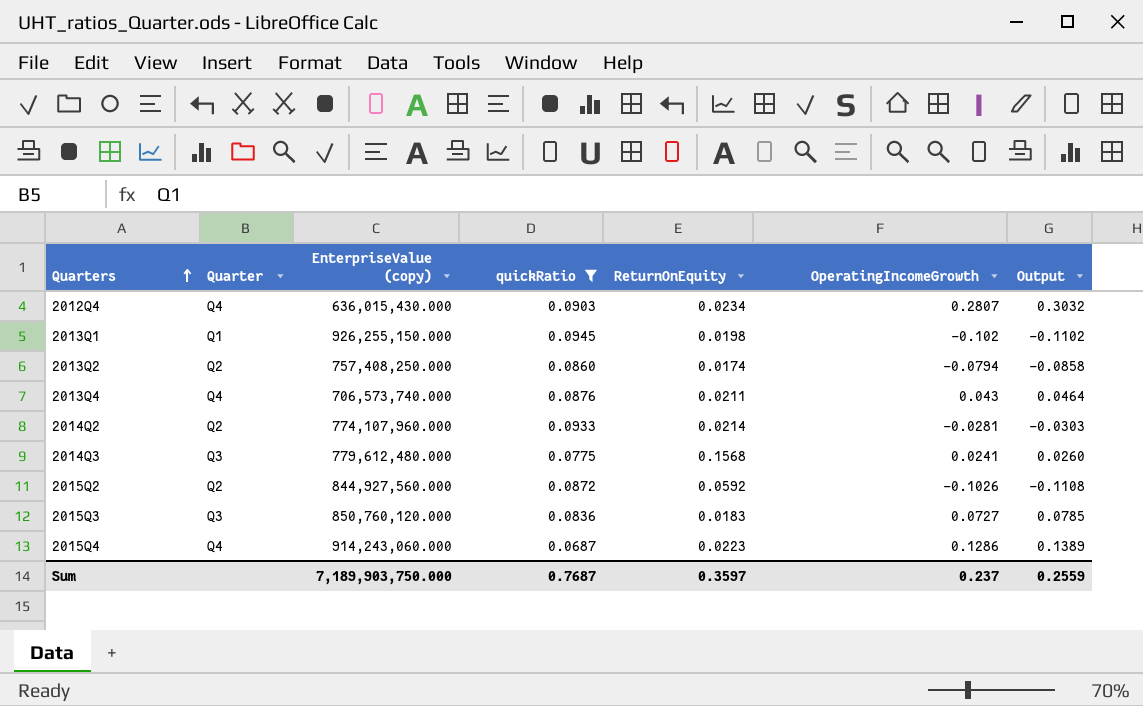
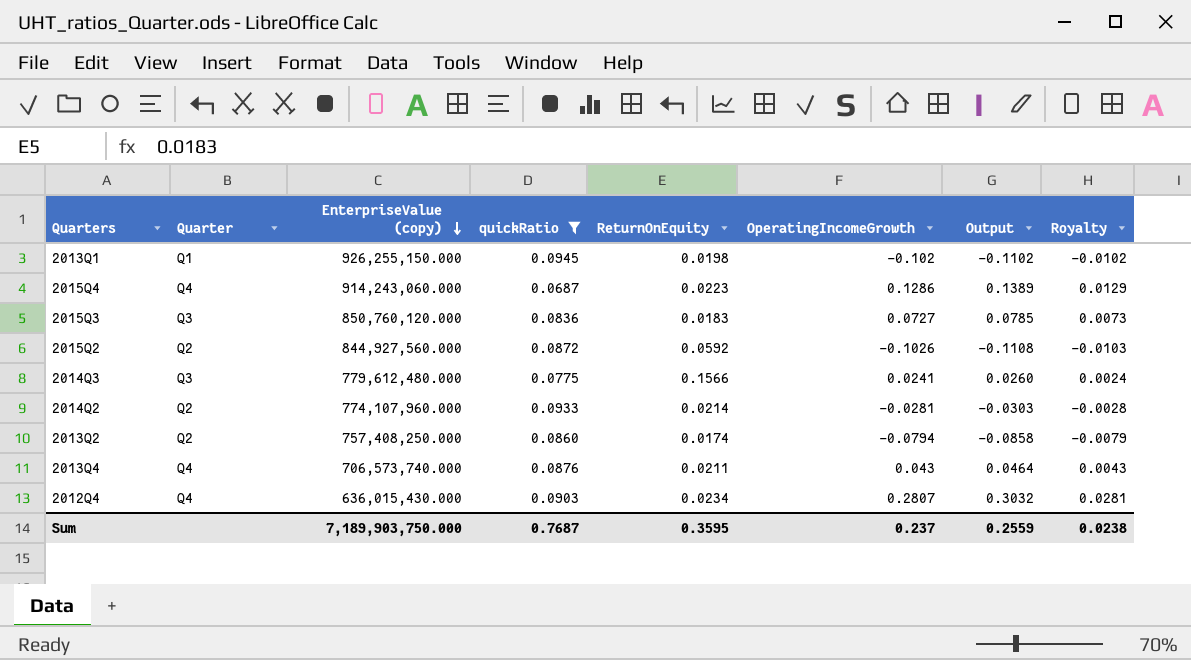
row order: Quarters ascending -> EnterpriseValue (copy) descending
column Royalty | formula: none -> [OperatingIncomeGrowth] * 0.1
2014Q3 | ReturnOnEquity: 0.1568 -> 0.1566
Sum | ReturnOnEquity: 0.3597 -> 0.3595

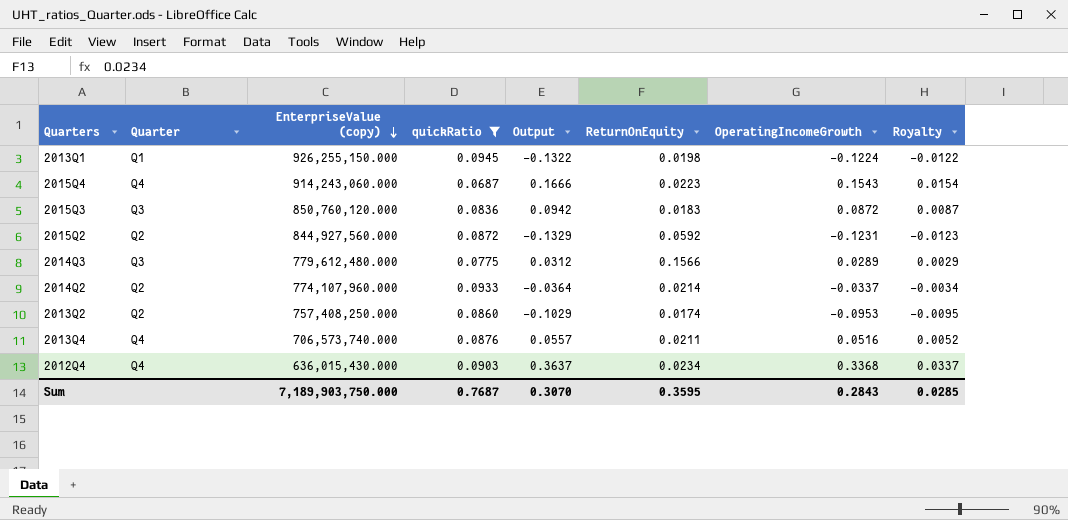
column Output | position: 7 -> 5
2013Q1 | Output: -0.1102 -> -0.1322
2013Q1 | OperatingIncomeGrowth: -0.102 -> -0.1224
2013Q1 | Royalty: -0.0102 -> -0.0122
2015Q4 | Output: 0.1389 -> 0.1666
2015Q4 | OperatingIncomeGrowth: 0.1286 -> 0.1543
2015Q4 | Royalty: 0.0129 -> 0.0154
2015Q3 | Output: 0.0785 -> 0.0942
2015Q3 | OperatingIncomeGrowth: 0.0727 -> 0.0872
2015Q3 | Royalty: 0.0073 -> 0.0087
2015Q2 | Output: -0.1108 -> -0.1329
2015Q2 | OperatingIncomeGrowth: -0.1026 -> -0.1231
2015Q2 | Royalty: -0.0103 -> -0.0123
2014Q3 | Output: 0.0260 -> 0.0312
2014Q3 | OperatingIncomeGrowth: 0.0241 -> 0.0289
2014Q3 | Royalty: 0.0024 -> 0.0029
2014Q2 | Output: -0.0303 -> -0.0364
2014Q2 | OperatingIncomeGrowth: -0.0281 -> -0.0337
2014Q2 | Royalty: -0.0028 -> -0.0034
2013Q2 | Output: -0.0858 -> -0.1029
2013Q2 | OperatingIncomeGrowth: -0.0794 -> -0.0953
2013Q2 | Royalty: -0.0079 -> -0.0095
2013Q4 | Output: 0.0464 -> 0.0557
2013Q4 | OperatingIncomeGrowth: 0.043 -> 0.0516
2013Q4 | Royalty: 0.0043 -> 0.0052
2012Q4 | Output: 0.3032 -> 0.3637
2012Q4 | OperatingIncomeGrowth: 0.2807 -> 0.3368
2012Q4 | Royalty: 0.0281 -> 0.0337
Sum | Output: 0.2559 -> 0.3070
Sum | OperatingIncomeGrowth: 0.237 -> 0.2843
Sum | Royalty: 0.0238 -> 0.0285

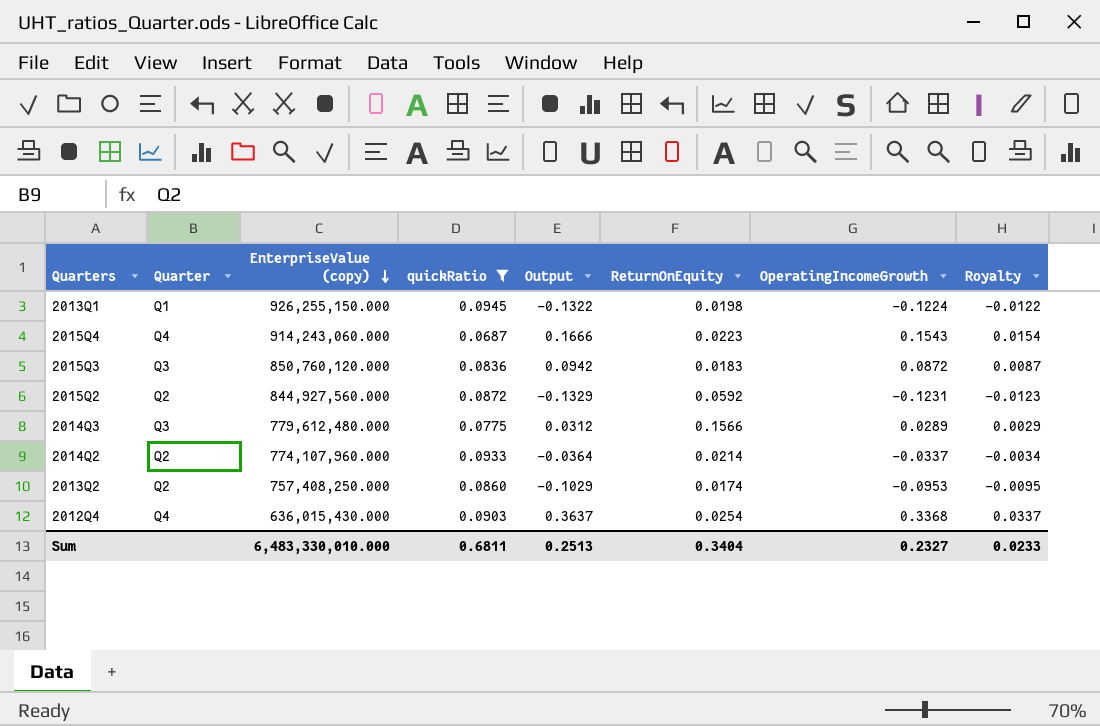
row 2013Q4: Q4 | 706,573,740.000 | 0.0876 | 0.0557 | 0.0211 | 0.0516 | 0.0052 -> none
2012Q4 | ReturnOnEquity: 0.0234 -> 0.0254
Sum | EnterpriseValue (copy): 7,189,903,750.000 -> 6,483,330,010.000
Sum | quickRatio: 0.7687 -> 0.6811
Sum | Output: 0.3070 -> 0.2513
Sum | ReturnOnEquity: 0.3595 -> 0.3404
Sum | OperatingIncomeGrowth: 0.2843 -> 0.2327
Sum | Royalty: 0.0285 -> 0.0233

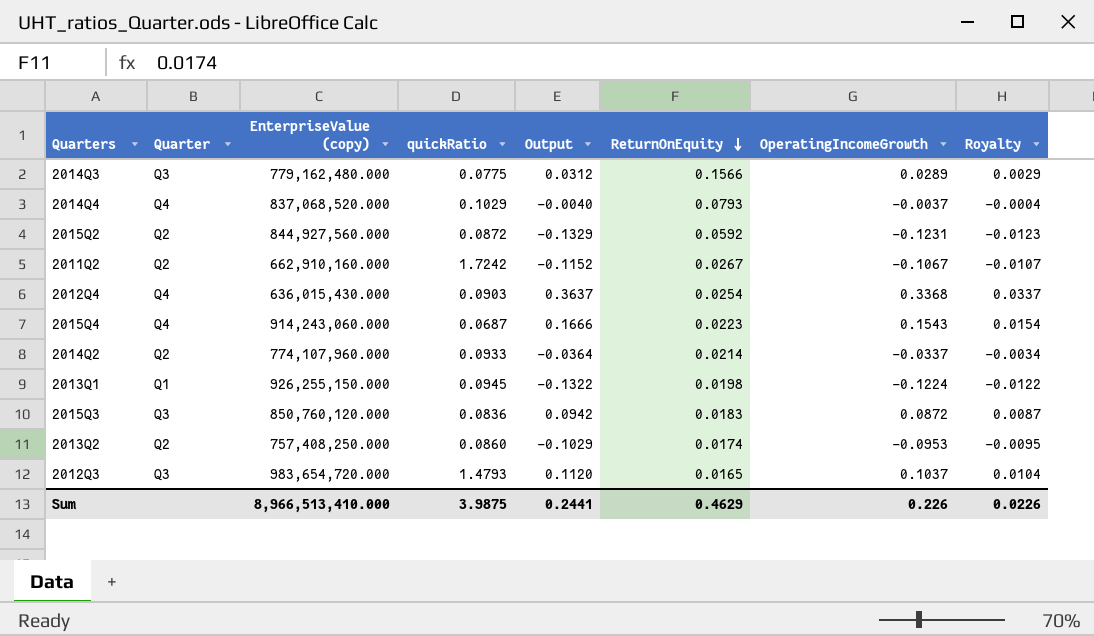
filter: quickRatio <= 0.0945 -> none
row order: EnterpriseValue (copy) descending -> ReturnOnEquity descending
2014Q3 | EnterpriseValue (copy): 779,612,480.000 -> 779,162,480.000
Sum | EnterpriseValue (copy): 6,483,330,010.000 -> 8,966,513,410.000
Sum | quickRatio: 0.6811 -> 3.9875
Sum | Output: 0.2513 -> 0.2441
Sum | ReturnOnEquity: 0.3404 -> 0.4629
Sum | OperatingIncomeGrowth: 0.2327 -> 0.226
Sum | Royalty: 0.0233 -> 0.0226

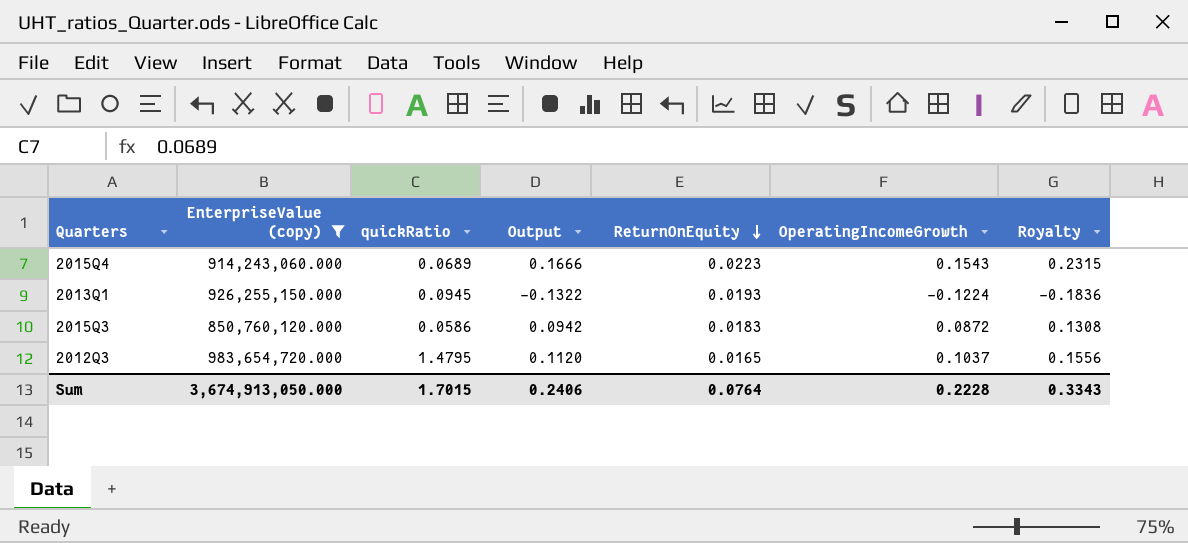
filter: none -> EnterpriseValue (copy) >= 850,760,120.000
column Quarter | position: 2 -> none
column Royalty | formula: [OperatingIncomeGrowth] * 0.1 -> [OperatingIncomeGrowth] * 1.5
2015Q4 | quickRatio: 0.0687 -> 0.0689
2013Q1 | ReturnOnEquity: 0.0198 -> 0.0193
2015Q3 | quickRatio: 0.0836 -> 0.0586
2012Q3 | quickRatio: 1.4793 -> 1.4795
Sum | EnterpriseValue (copy): 8,966,513,410.000 -> 3,674,913,050.000
Sum | quickRatio: 3.9875 -> 1.7015
Sum | Output: 0.2441 -> 0.2406
Sum | ReturnOnEquity: 0.4629 -> 0.0764
Sum | OperatingIncomeGrowth: 0.226 -> 0.2228
Sum | Royalty: 0.0226 -> 0.3343

